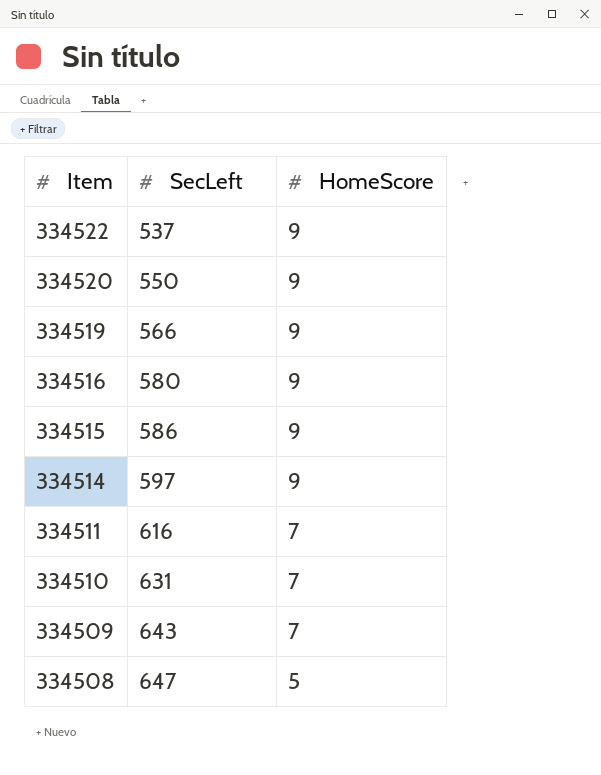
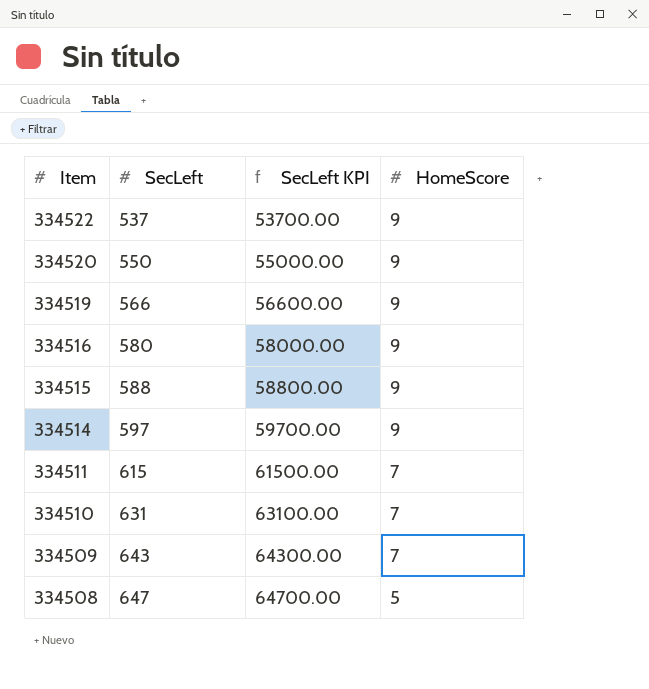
column SecLeft KPI | formula: none -> [SecLeft] * 100
334515 | SecLeft: 586 -> 588
334511 | SecLeft: 616 -> 615

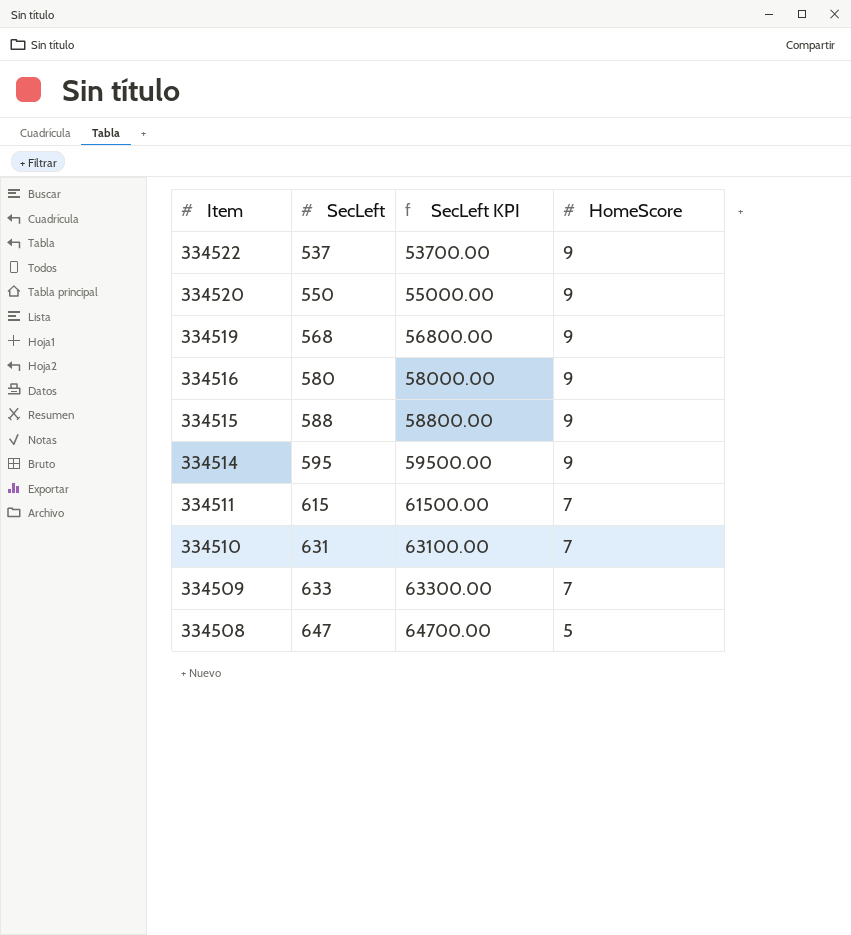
334519 | SecLeft: 566 -> 568
334519 | SecLeft KPI: 56600.00 -> 56800.00
334514 | SecLeft: 597 -> 595
334514 | SecLeft KPI: 59700.00 -> 59500.00
334509 | SecLeft: 643 -> 633
334509 | SecLeft KPI: 64300.00 -> 63300.00

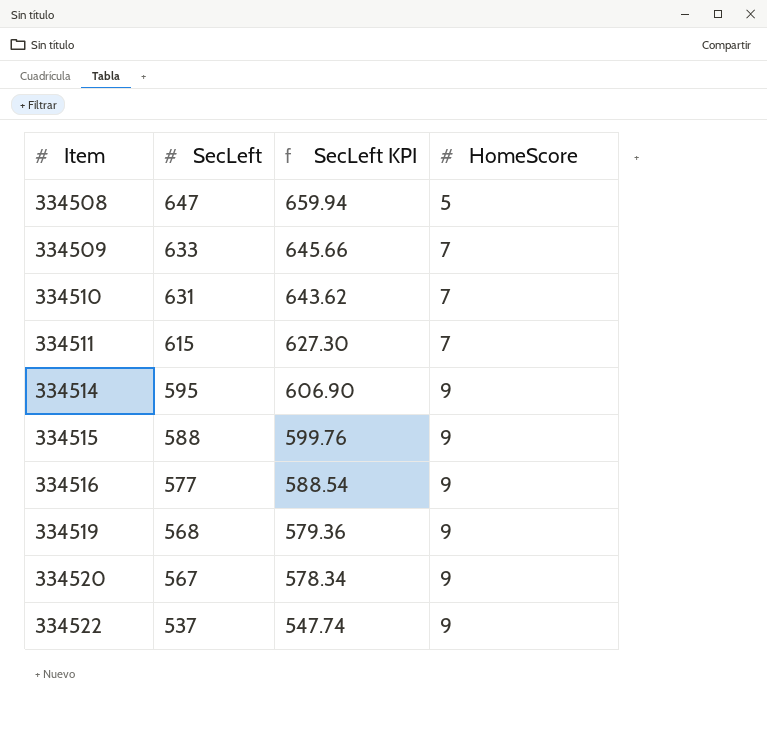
row order: Item descending -> Item ascending
column SecLeft KPI | formula: [SecLeft] * 100 -> [SecLeft] * 1.02
334516 | SecLeft: 580 -> 577
334520 | SecLeft: 550 -> 567

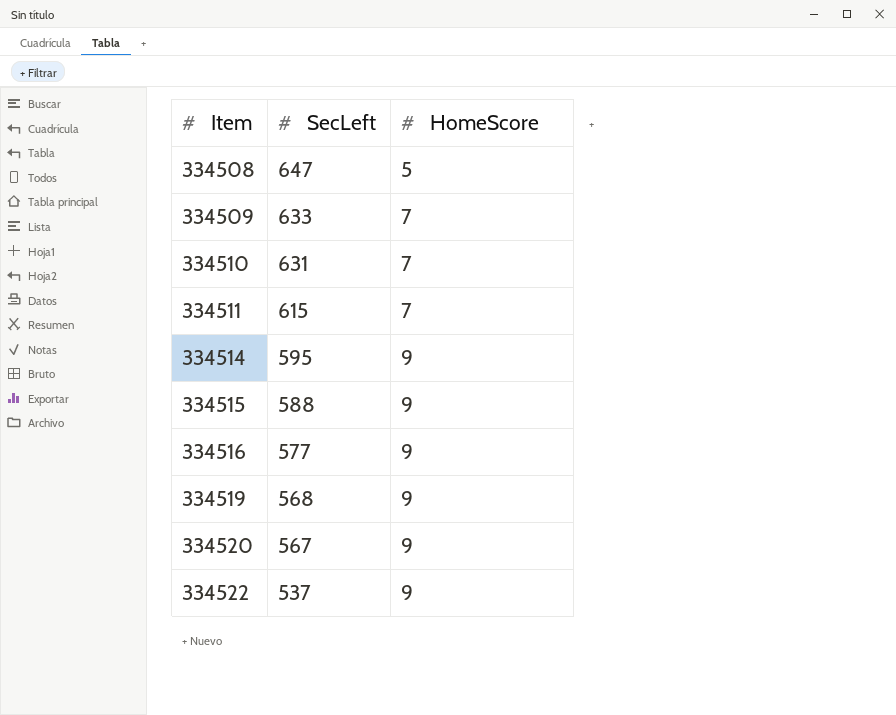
column SecLeft KPI | formula: [SecLeft] * 1.02 -> none

